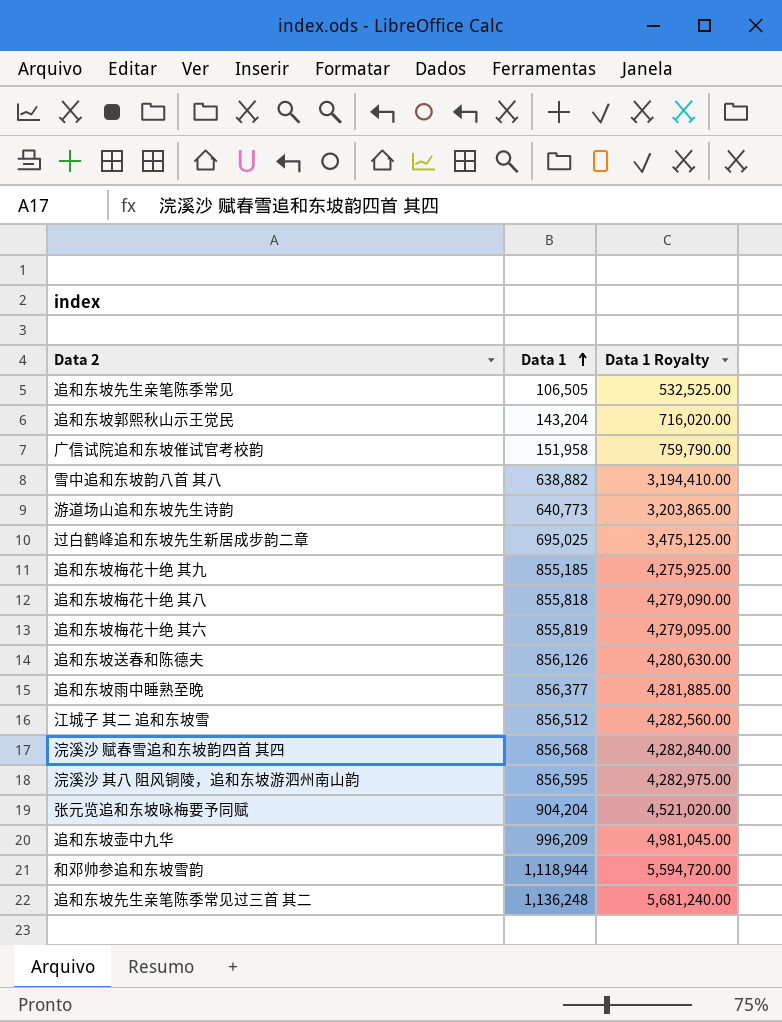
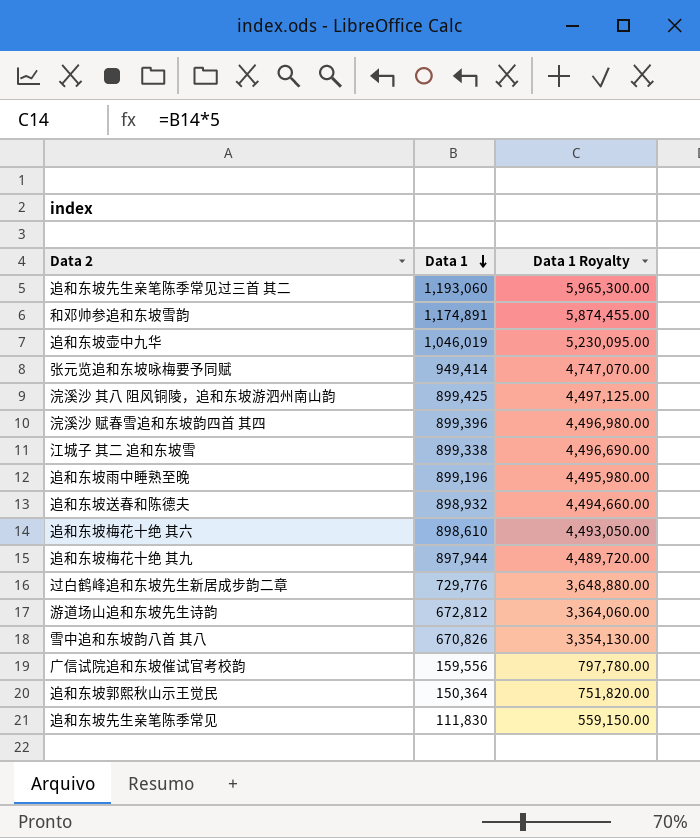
row order: Data 1 ascending -> Data 1 descending
row 追和东坡梅花十绝 其八: 855,818 | 4,279,090.00 -> none
追和东坡先生亲笔陈季常见过三首 其二 | Data 1: 1,136,248 -> 1,193,060
追和东坡先生亲笔陈季常见过三首 其二 | Data 1 Royalty: 5,681,240.00 -> 5,965,300.00
和邓帅参追和东坡雪韵 | Data 1: 1,118,944 -> 1,174,891
和邓帅参追和东坡雪韵 | Data 1 Royalty: 5,594,720.00 -> 5,874,455.00
追和东坡壶中九华 | Data 1: 996,209 -> 1,046,019
追和东坡壶中九华 | Data 1 Royalty: 4,981,045.00 -> 5,230,095.00
张元览追和东坡咏梅要予同赋 | Data 1: 904,204 -> 949,414
张元览追和东坡咏梅要予同赋 | Data 1 Royalty: 4,521,020.00 -> 4,747,070.00
浣溪沙 其八 阻风铜陵，追和东坡游泗州南山韵 | Data 1: 856,595 -> 899,425
浣溪沙 其八 阻风铜陵，追和东坡游泗州南山韵 | Data 1 Royalty: 4,282,975.00 -> 4,497,125.00
浣溪沙 赋春雪追和东坡韵四首 其四 | Data 1: 856,568 -> 899,396
浣溪沙 赋春雪追和东坡韵四首 其四 | Data 1 Royalty: 4,282,840.00 -> 4,496,980.00
江城子 其二 追和东坡雪 | Data 1: 856,512 -> 899,338
江城子 其二 追和东坡雪 | Data 1 Royalty: 4,282,560.00 -> 4,496,690.00
追和东坡雨中睡熟至晚 | Data 1: 856,377 -> 899,196
追和东坡雨中睡熟至晚 | Data 1 Royalty: 4,281,885.00 -> 4,495,980.00
追和东坡送春和陈德夫 | Data 1: 856,126 -> 898,932
追和东坡送春和陈德夫 | Data 1 Royalty: 4,280,630.00 -> 4,494,660.00
追和东坡梅花十绝 其六 | Data 1: 855,819 -> 898,610
追和东坡梅花十绝 其六 | Data 1 Royalty: 4,279,095.00 -> 4,493,050.00
追和东坡梅花十绝 其九 | Data 1: 855,185 -> 897,944
追和东坡梅花十绝 其九 | Data 1 Royalty: 4,275,925.00 -> 4,489,720.00
过白鹤峰追和东坡先生新居成步韵二章 | Data 1: 695,025 -> 729,776
过白鹤峰追和东坡先生新居成步韵二章 | Data 1 Royalty: 3,475,125.00 -> 3,648,880.00
游道场山追和东坡先生诗韵 | Data 1: 640,773 -> 672,812
游道场山追和东坡先生诗韵 | Data 1 Royalty: 3,203,865.00 -> 3,364,060.00
雪中追和东坡韵八首 其八 | Data 1: 638,882 -> 670,826
雪中追和东坡韵八首 其八 | Data 1 Royalty: 3,194,410.00 -> 3,354,130.00
广信试院追和东坡催试官考校韵 | Data 1: 151,958 -> 159,556
广信试院追和东坡催试官考校韵 | Data 1 Royalty: 759,790.00 -> 797,780.00
追和东坡郭熙秋山示王觉民 | Data 1: 143,204 -> 150,364
追和东坡郭熙秋山示王觉民 | Data 1 Royalty: 716,020.00 -> 751,820.00
追和东坡先生亲笔陈季常见 | Data 1: 106,505 -> 111,830
追和东坡先生亲笔陈季常见 | Data 1 Royalty: 532,525.00 -> 559,150.00

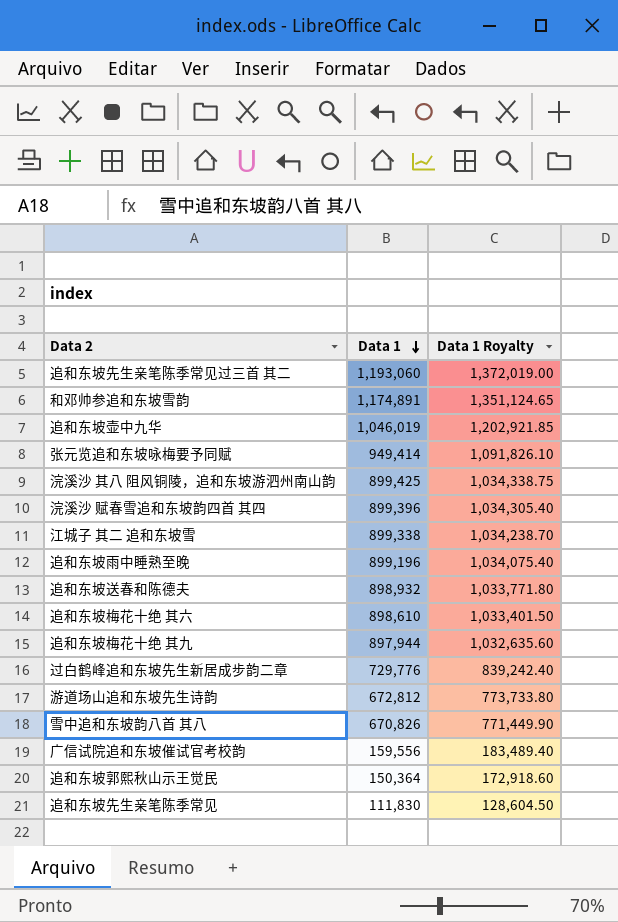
column Data 1 Royalty | formula: [Data 1] * 5 -> [Data 1] * 1.15

